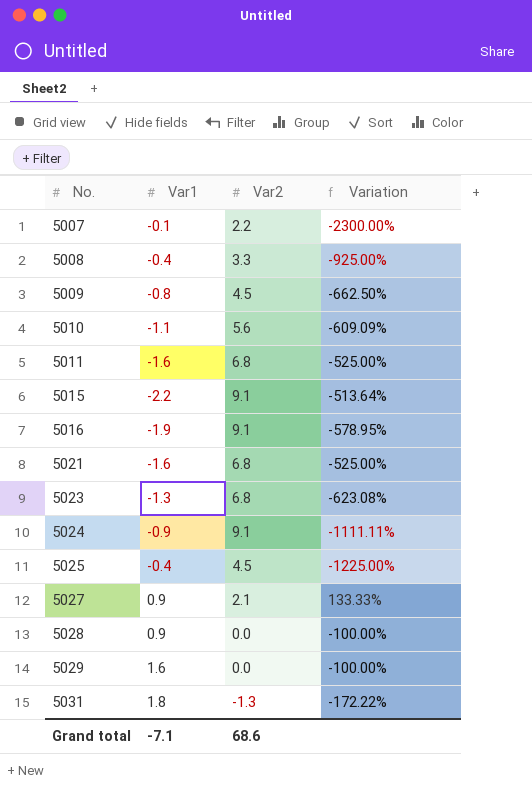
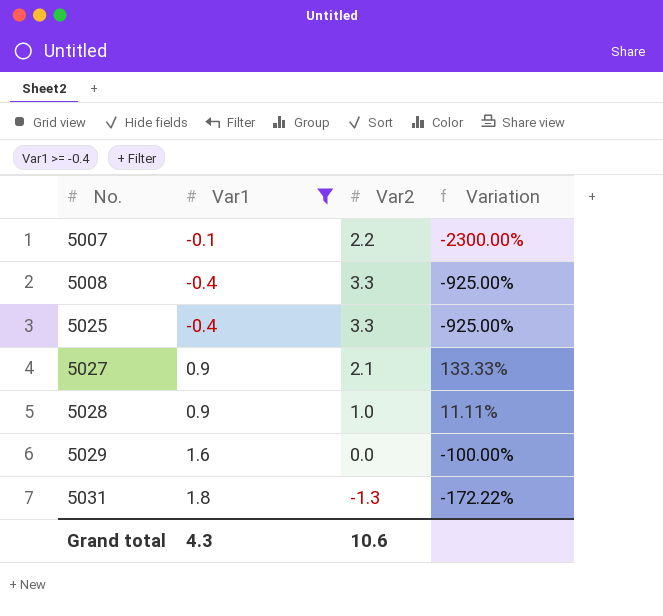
filter: none -> Var1 >= -0.4
5025 | Var2: 4.5 -> 3.3
5025 | Variation: -1225.00% -> -925.00%
5028 | Var2: 0.0 -> 1.0
5028 | Variation: -100.00% -> 11.11%
Grand total | Var1: -7.1 -> 4.3
Grand total | Var2: 68.6 -> 10.6

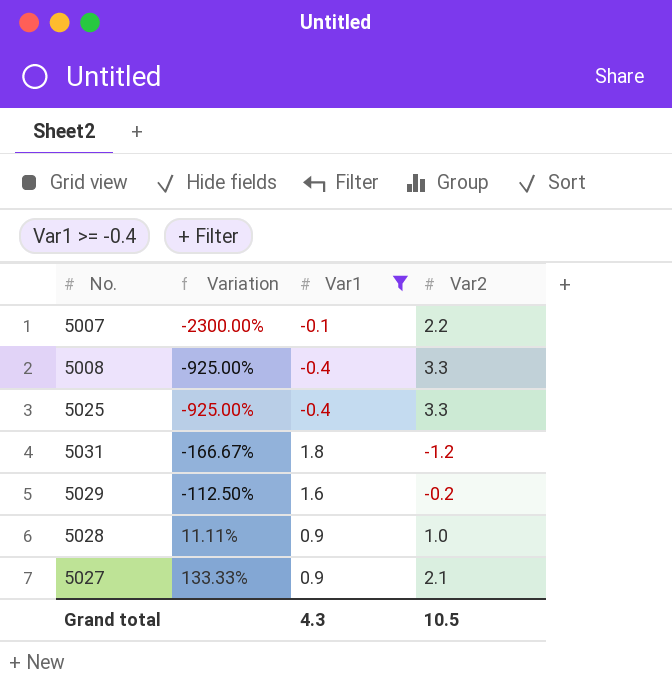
row order: No. ascending -> Variation ascending
column Variation | position: 4 -> 2
5031 | Variation: -172.22% -> -166.67%
5031 | Var2: -1.3 -> -1.2
5029 | Variation: -100.00% -> -112.50%
5029 | Var2: 0.0 -> -0.2
Grand total | Var2: 10.6 -> 10.5

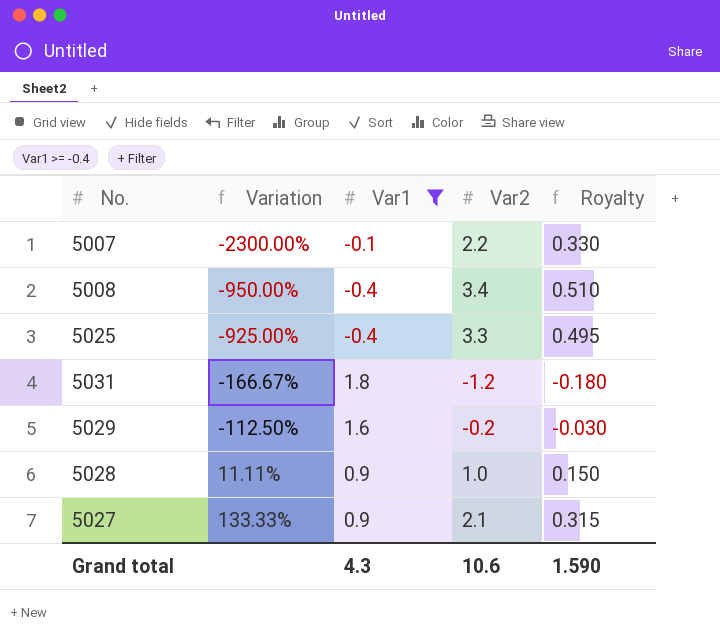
column Royalty | formula: none -> [Var2] * 0.15
5008 | Variation: -925.00% -> -950.00%
5008 | Var2: 3.3 -> 3.4
Grand total | Var2: 10.5 -> 10.6

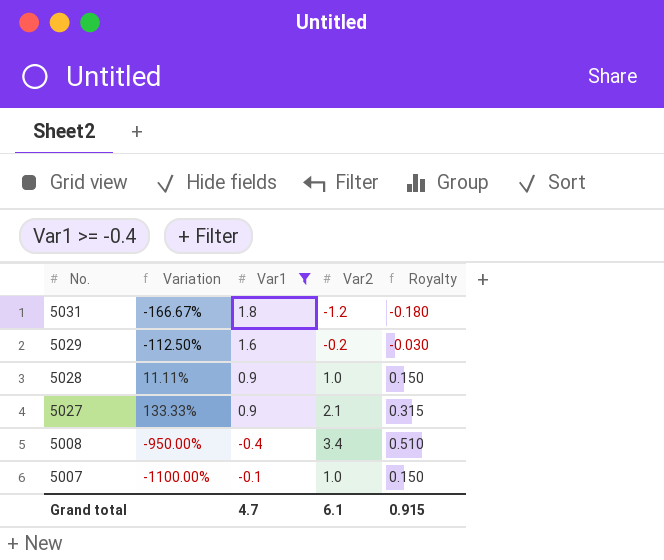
row order: Variation ascending -> No. descending
row 5025: -925.00% | -0.4 | 3.3 | 0.495 -> none
5007 | Variation: -2300.00% -> -1100.00%
5007 | Var2: 2.2 -> 1.0
5007 | Royalty: 0.330 -> 0.150
Grand total | Var1: 4.3 -> 4.7
Grand total | Var2: 10.6 -> 6.1
Grand total | Royalty: 1.590 -> 0.915

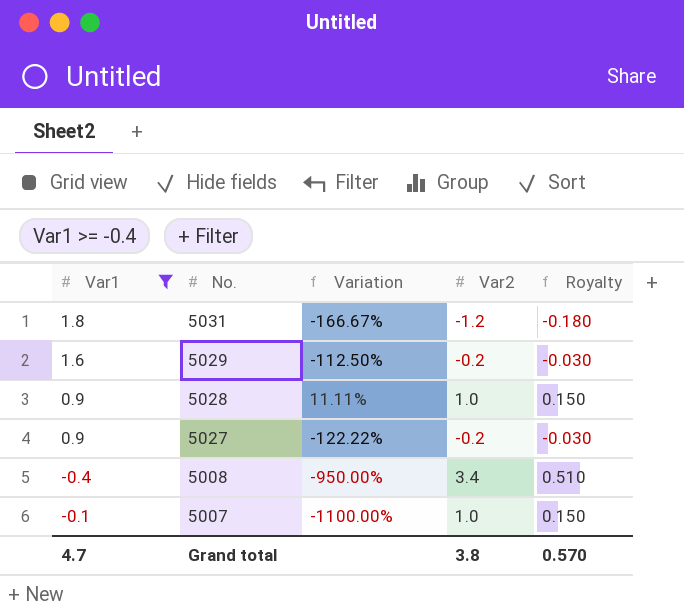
column Var1 | position: 3 -> 1
5027 | Variation: 133.33% -> -122.22%
5027 | Var2: 2.1 -> -0.2
5027 | Royalty: 0.315 -> -0.030
Grand total | Var2: 6.1 -> 3.8
Grand total | Royalty: 0.915 -> 0.570

